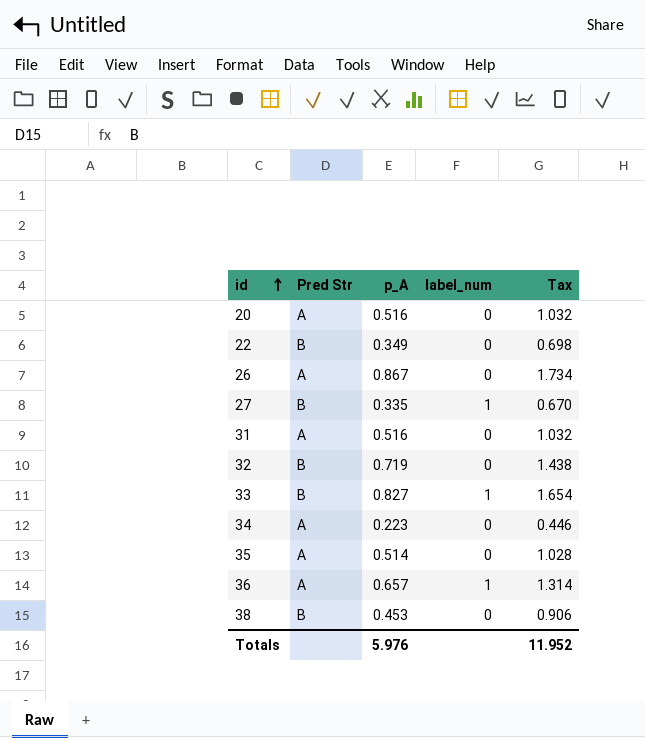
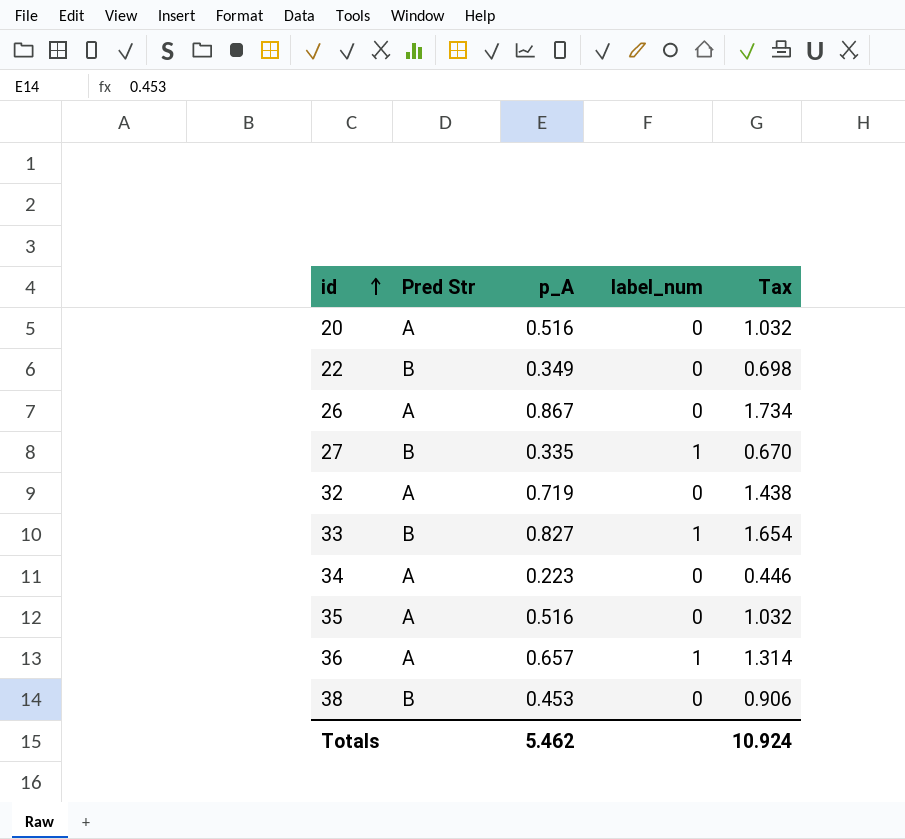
row 31: A | 0.516 | 0 | 1.032 -> none
32 | Pred Str: B -> A
35 | p_A: 0.514 -> 0.516
35 | Tax: 1.028 -> 1.032
Totals | p_A: 5.976 -> 5.462
Totals | Tax: 11.952 -> 10.924

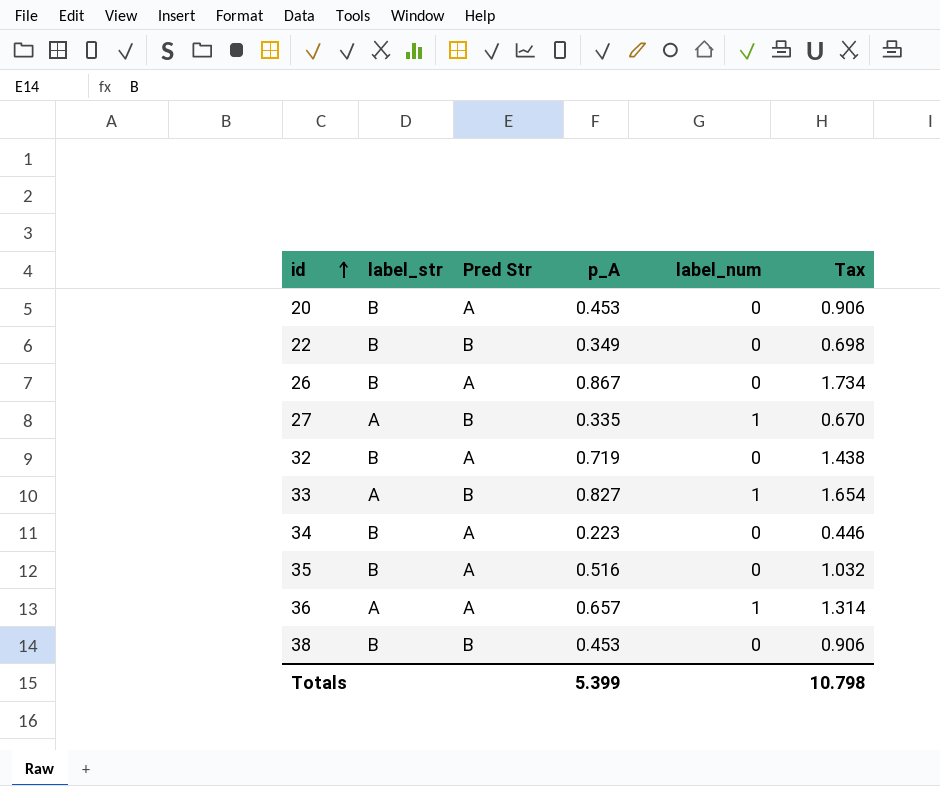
column label_str | position: none -> 2
20 | p_A: 0.516 -> 0.453
20 | Tax: 1.032 -> 0.906
Totals | p_A: 5.462 -> 5.399
Totals | Tax: 10.924 -> 10.798

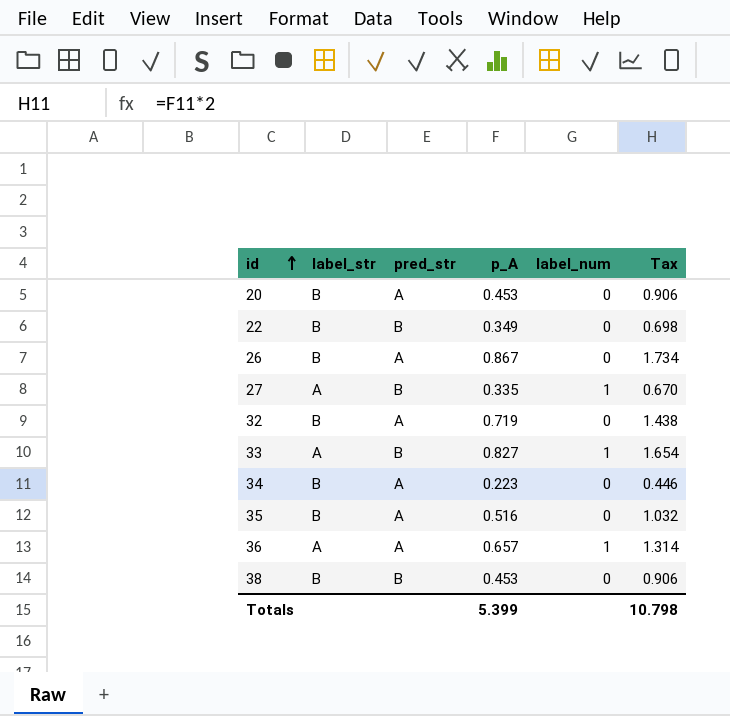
column name: Pred Str -> pred_str

